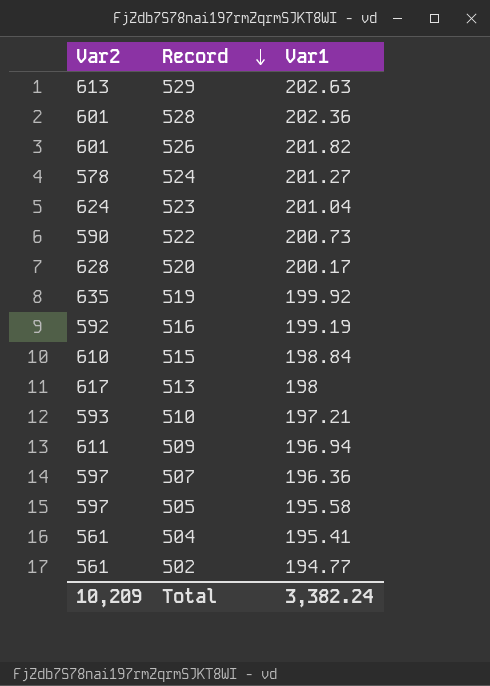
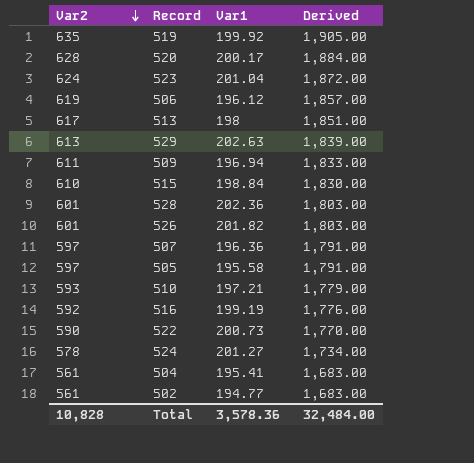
row order: Record descending -> Var2 descending
column Derived | formula: none -> [Var2] * 3
row 506: none -> 619 | 196.12 | 1,857.00
Total | Var2: 10,209 -> 10,828
Total | Var1: 3,382.24 -> 3,578.36

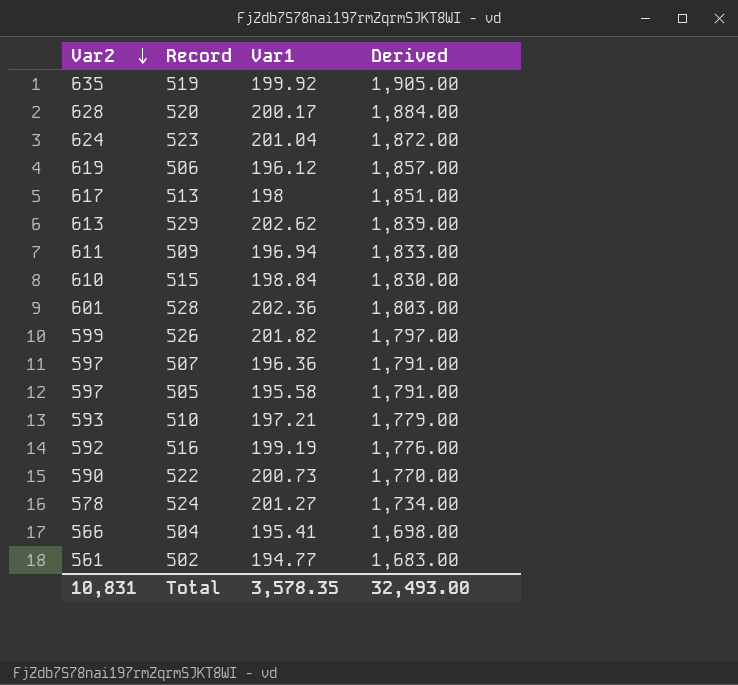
529 | Var1: 202.63 -> 202.62
526 | Var2: 601 -> 599
526 | Derived: 1,803.00 -> 1,797.00
504 | Var2: 561 -> 566
504 | Derived: 1,683.00 -> 1,698.00
Total | Var2: 10,828 -> 10,831
Total | Var1: 3,578.36 -> 3,578.35
Total | Derived: 32,484.00 -> 32,493.00

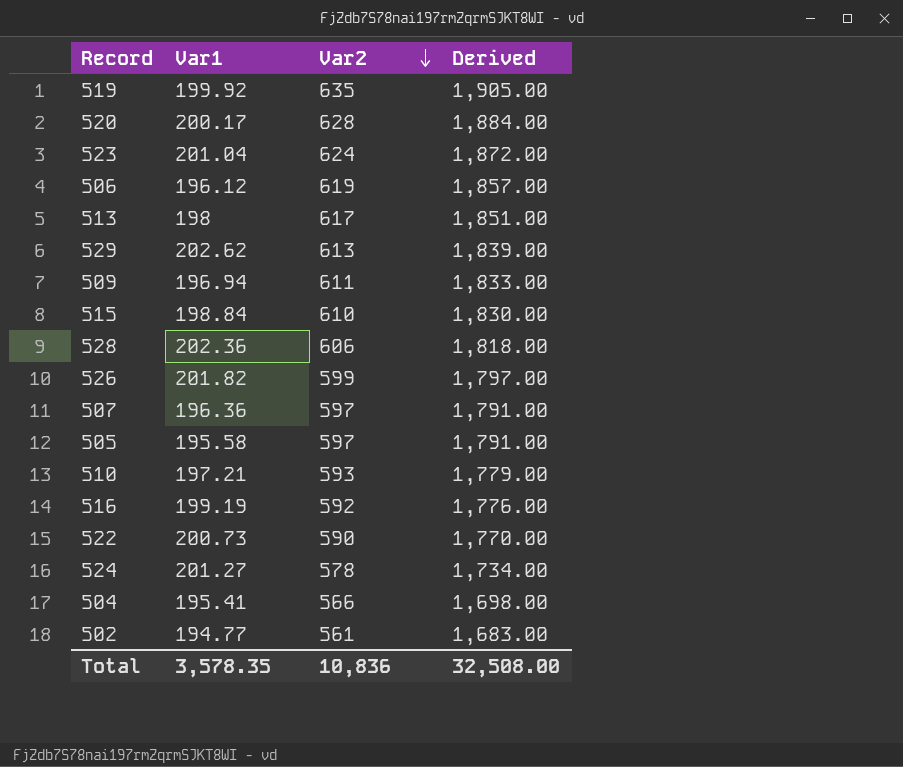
column Var2 | position: 1 -> 3
528 | Var2: 601 -> 606
528 | Derived: 1,803.00 -> 1,818.00
Total | Var2: 10,831 -> 10,836
Total | Derived: 32,493.00 -> 32,508.00

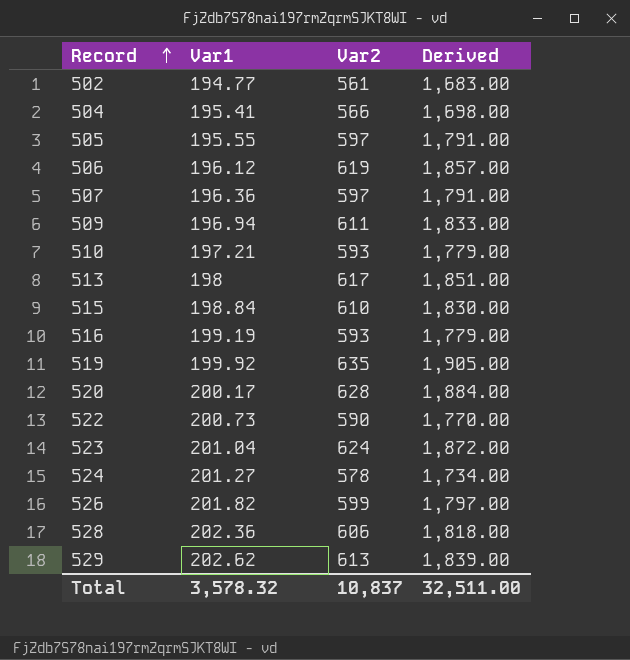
row order: Var2 descending -> Record ascending
505 | Var1: 195.58 -> 195.55
516 | Var2: 592 -> 593
516 | Derived: 1,776.00 -> 1,779.00
Total | Var1: 3,578.35 -> 3,578.32
Total | Var2: 10,836 -> 10,837
Total | Derived: 32,508.00 -> 32,511.00

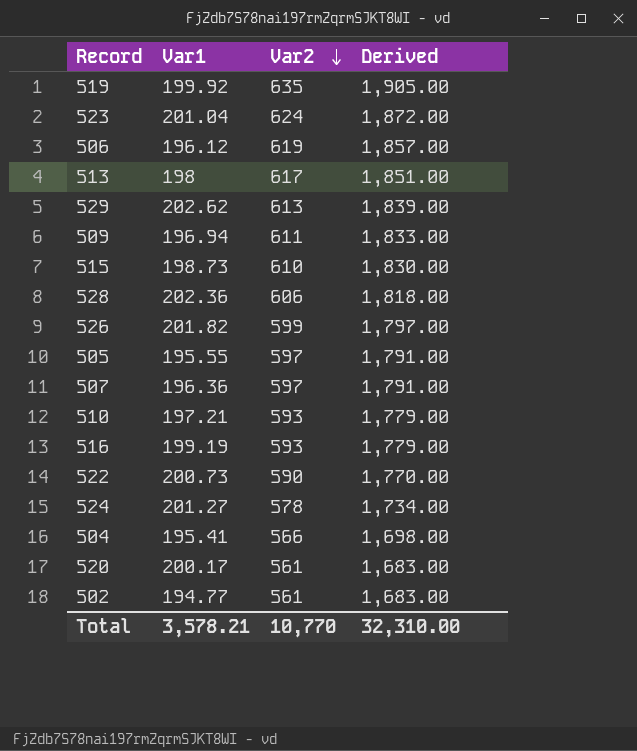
row order: Record ascending -> Var2 descending
515 | Var1: 198.84 -> 198.73
520 | Var2: 628 -> 561
520 | Derived: 1,884.00 -> 1,683.00
Total | Var1: 3,578.32 -> 3,578.21
Total | Var2: 10,837 -> 10,770
Total | Derived: 32,511.00 -> 32,310.00

